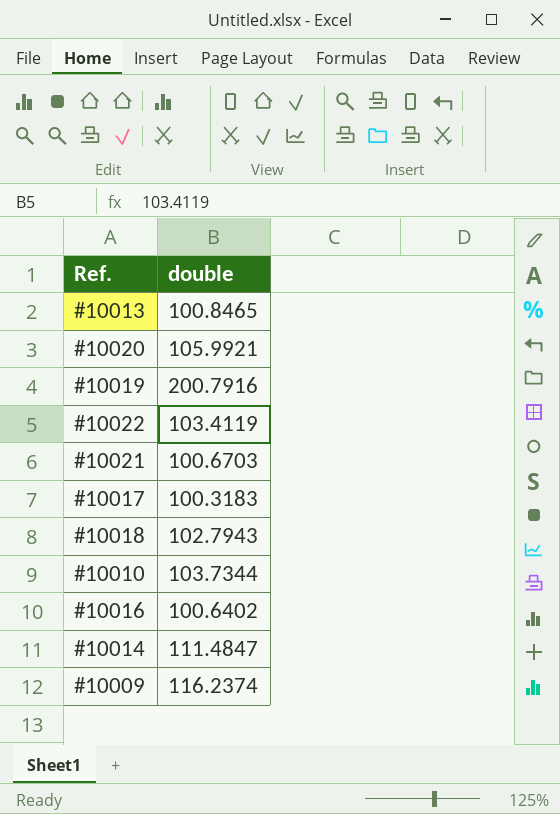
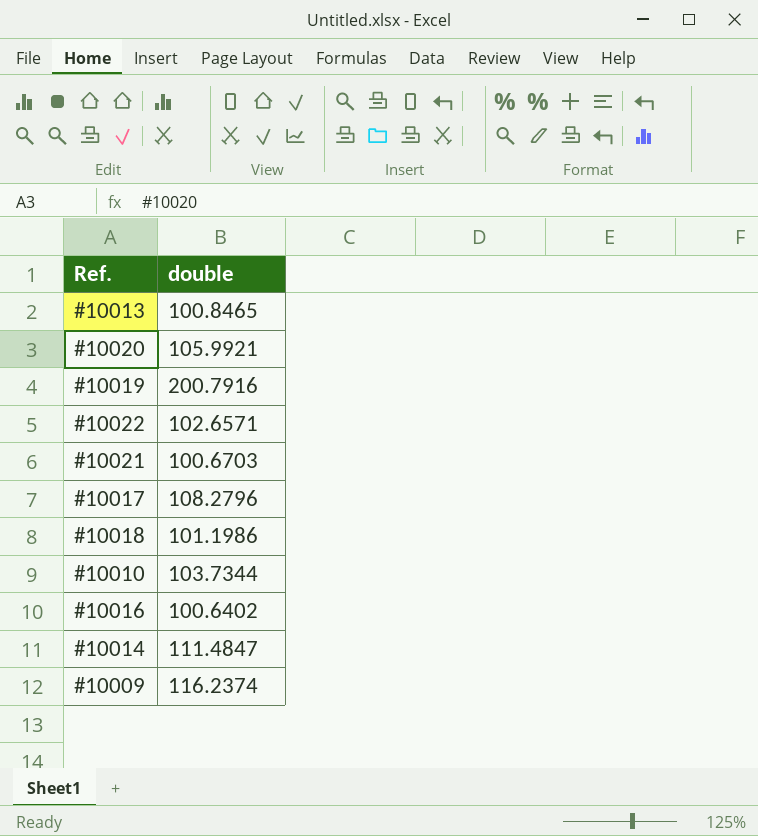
#10022 | double: 103.4119 -> 102.6571
#10017 | double: 100.3183 -> 108.2796
#10018 | double: 102.7943 -> 101.1986

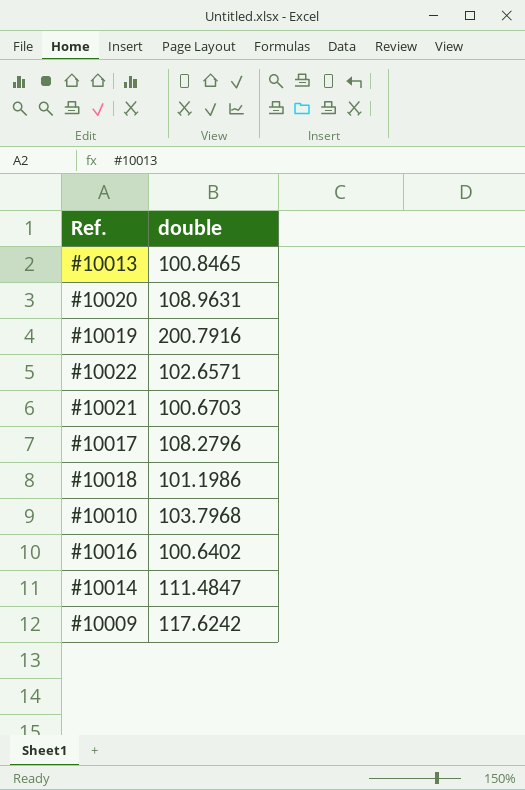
#10020 | double: 105.9921 -> 108.9631
#10010 | double: 103.7344 -> 103.7968
#10009 | double: 116.2374 -> 117.6242

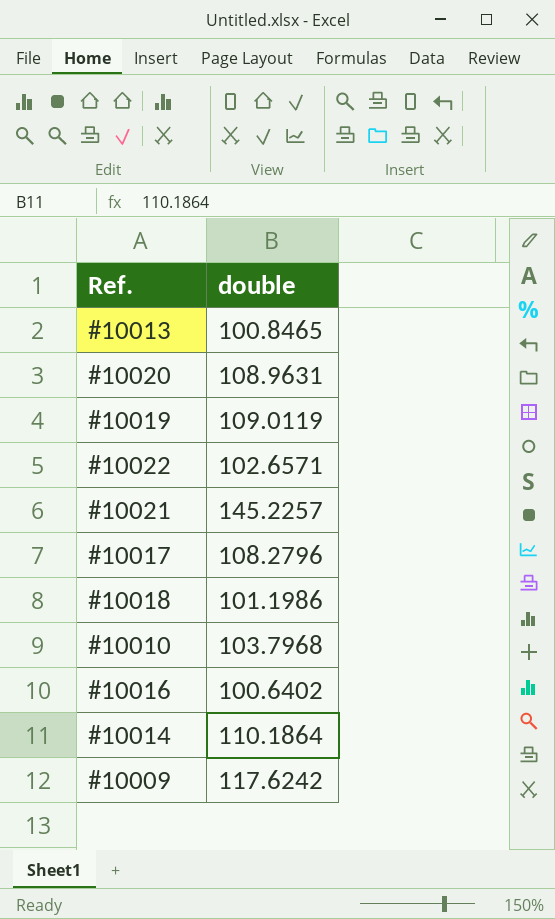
#10019 | double: 200.7916 -> 109.0119
#10021 | double: 100.6703 -> 145.2257
#10014 | double: 111.4847 -> 110.1864

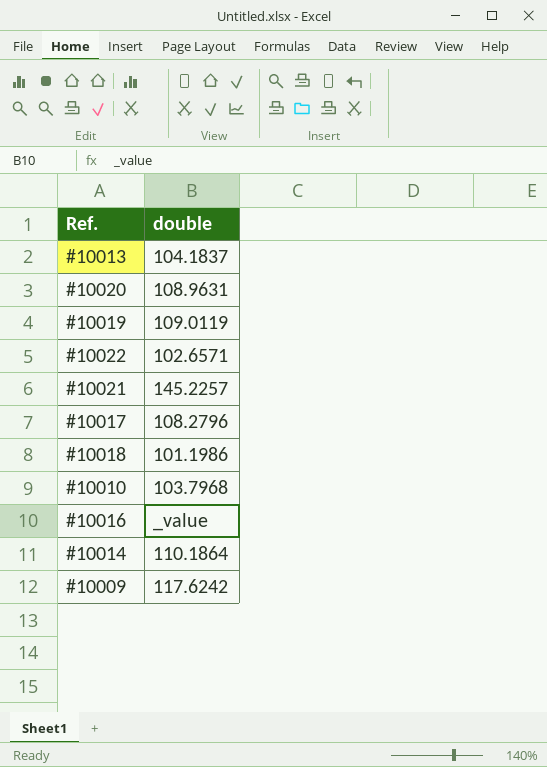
#10013 | double: 100.8465 -> 104.1837
#10016 | double: 100.6402 -> _value

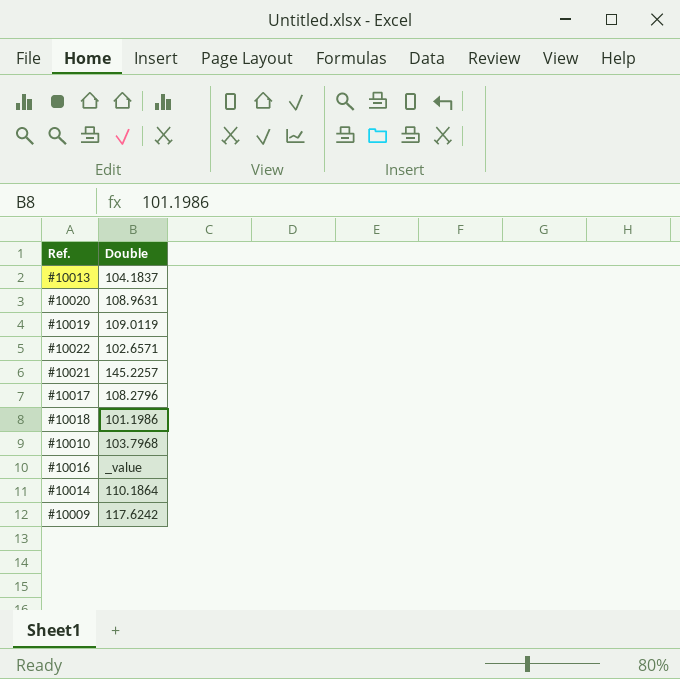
column name: double -> Double

